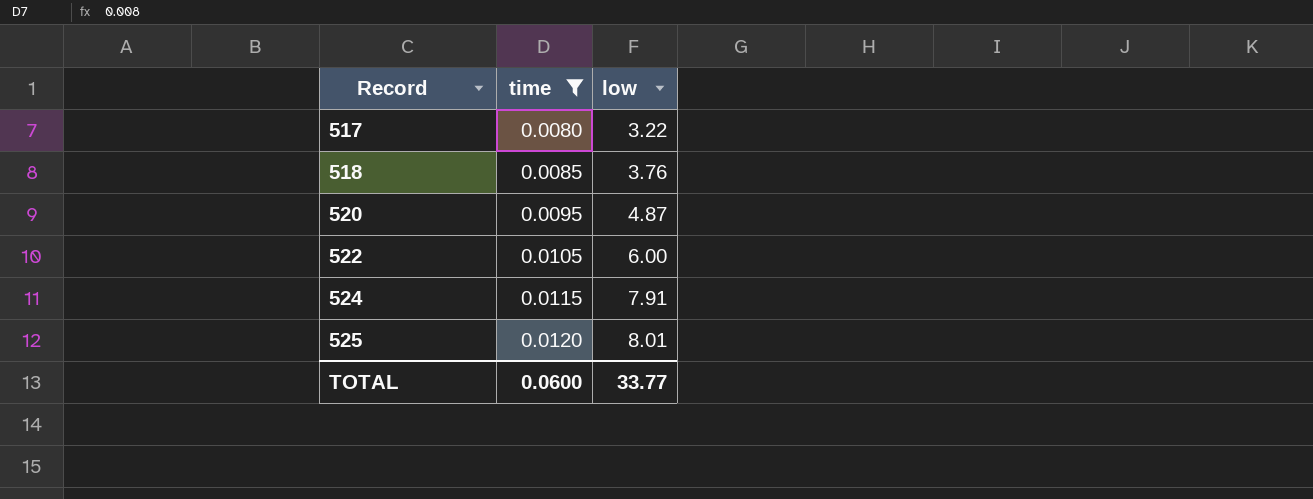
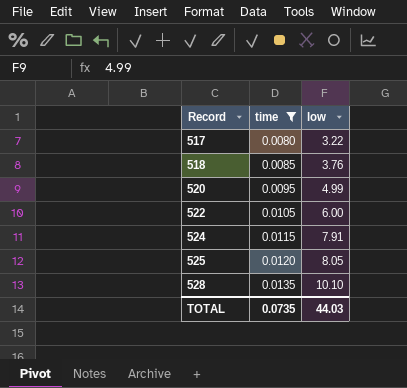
520 | low: 4.87 -> 4.99
525 | low: 8.01 -> 8.05
row 528: none -> 0.0135 | 10.10
TOTAL | time: 0.0600 -> 0.0735
TOTAL | low: 33.77 -> 44.03

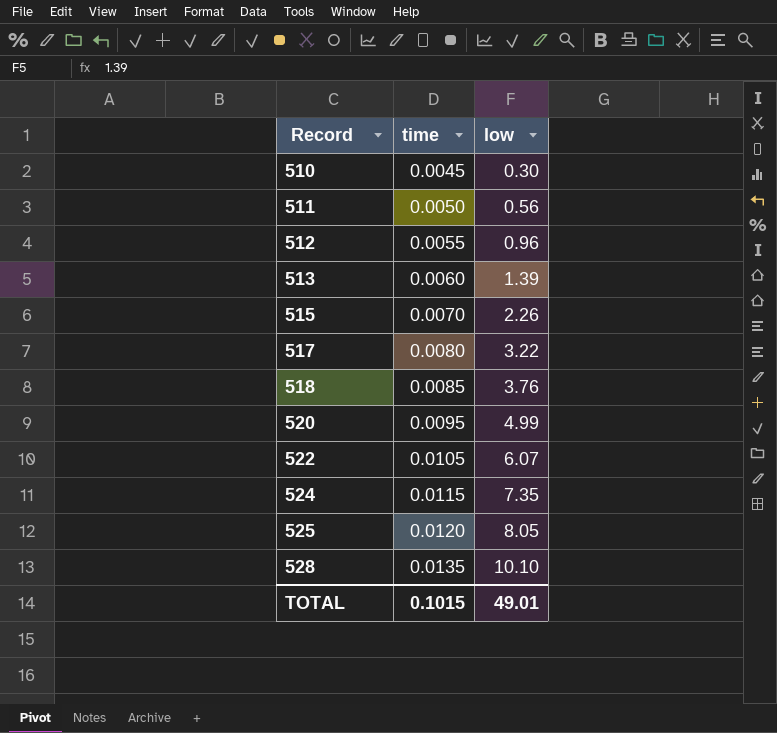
filter: time >= 0.0080 -> none
522 | low: 6.00 -> 6.07
524 | low: 7.91 -> 7.35
TOTAL | time: 0.0735 -> 0.1015
TOTAL | low: 44.03 -> 49.01

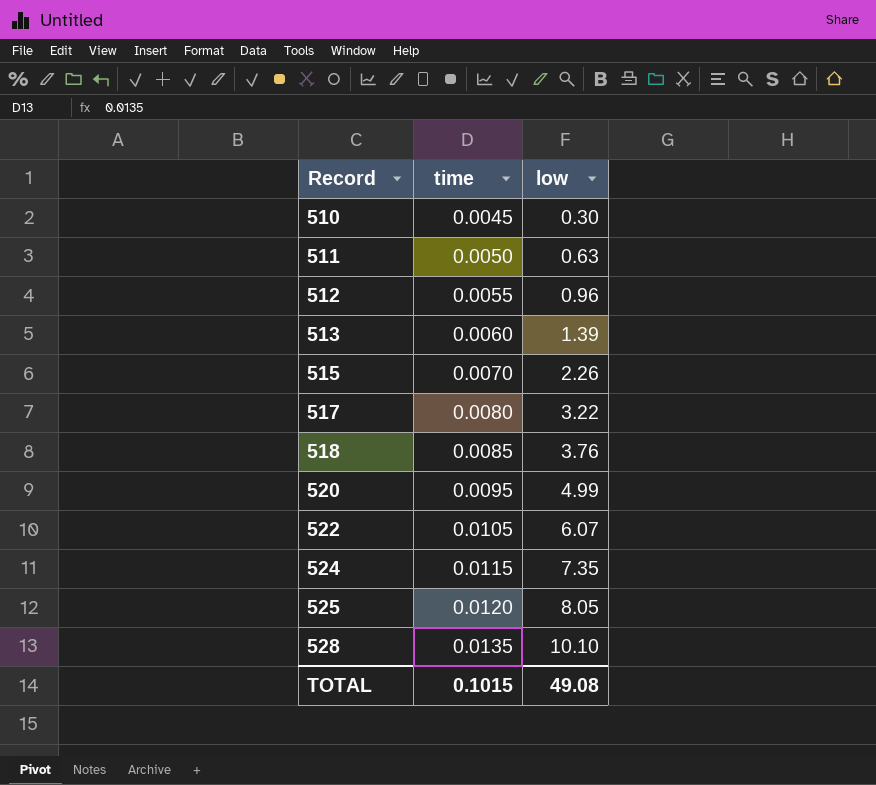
511 | low: 0.56 -> 0.63
TOTAL | low: 49.01 -> 49.08

